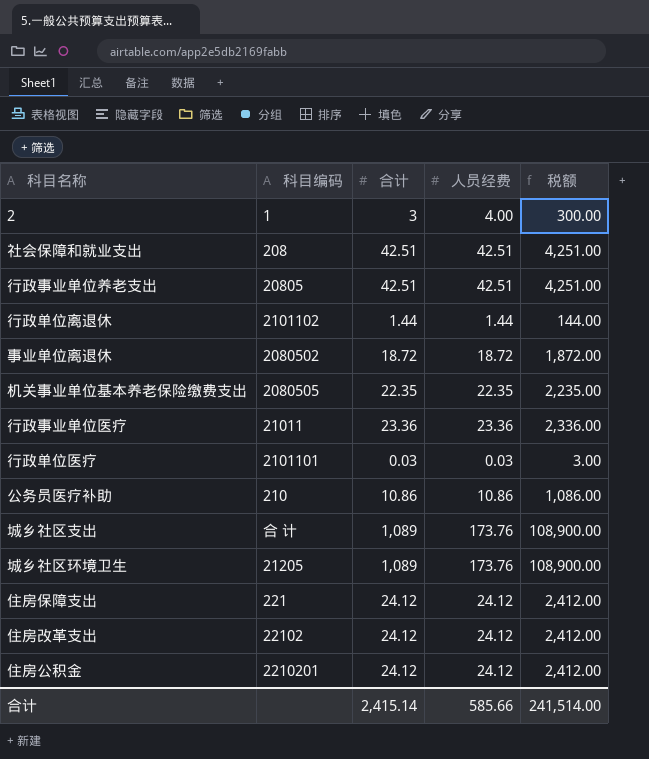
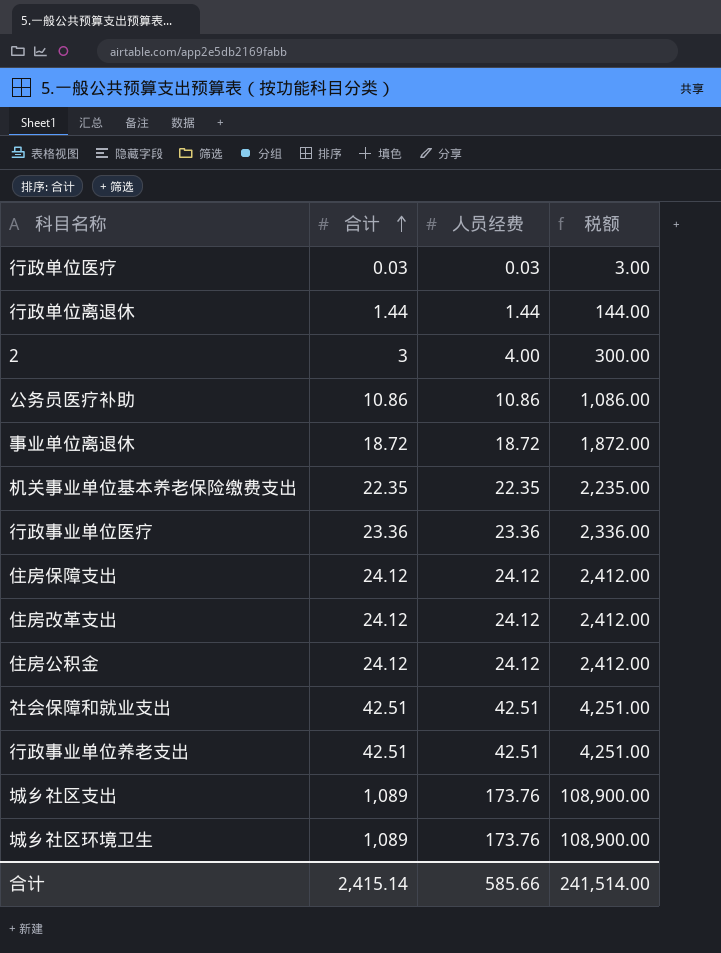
row order: none -> 合计 ascending
column 科目编码 | position: 2 -> none

